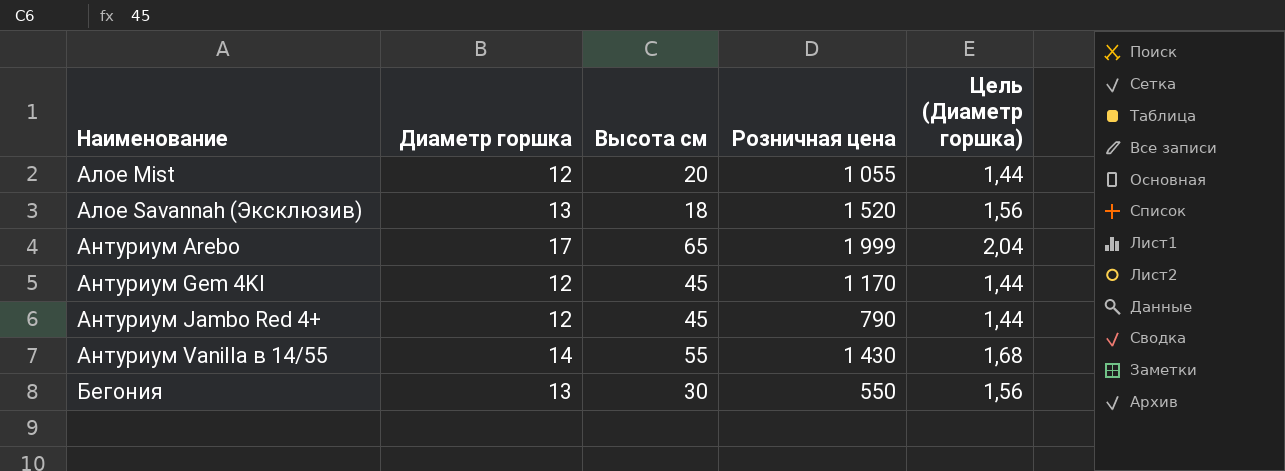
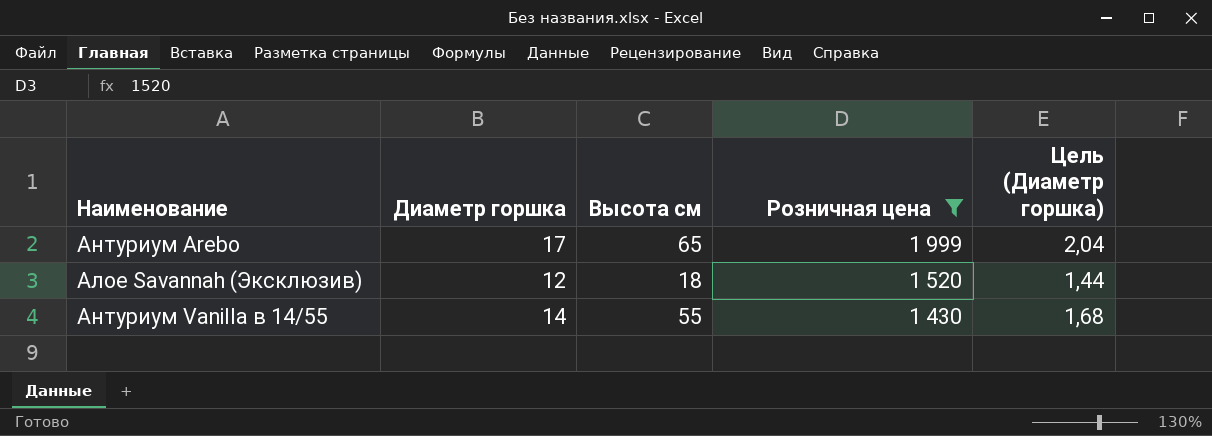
filter: none -> Розничная цена >= 1 430
row order: Наименование ascending -> Розничная цена descending
Алое Savannah (Эксклюзив) | Диаметр горшка: 13 -> 12
Алое Savannah (Эксклюзив) | Цель (Диаметр горшка): 1,56 -> 1,44

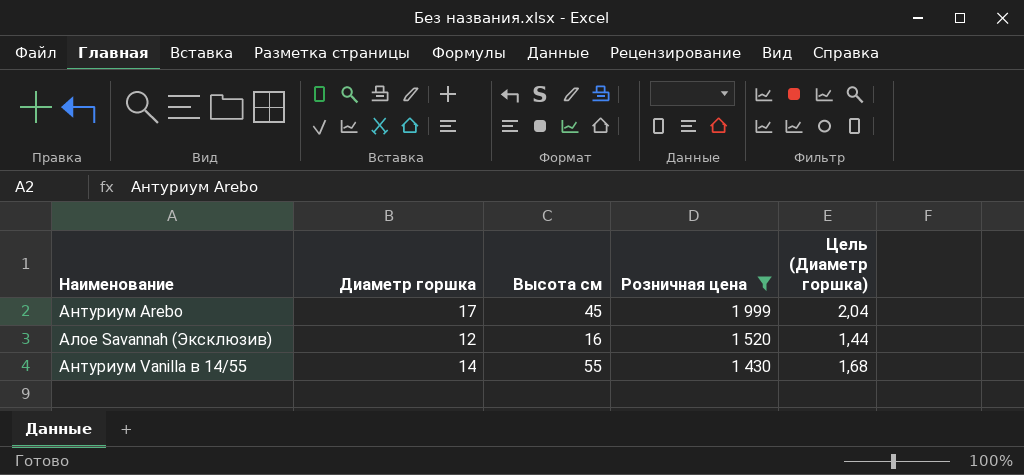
Антуриум Arebo | Высота см: 65 -> 45
Алое Savannah (Эксклюзив) | Высота см: 18 -> 16

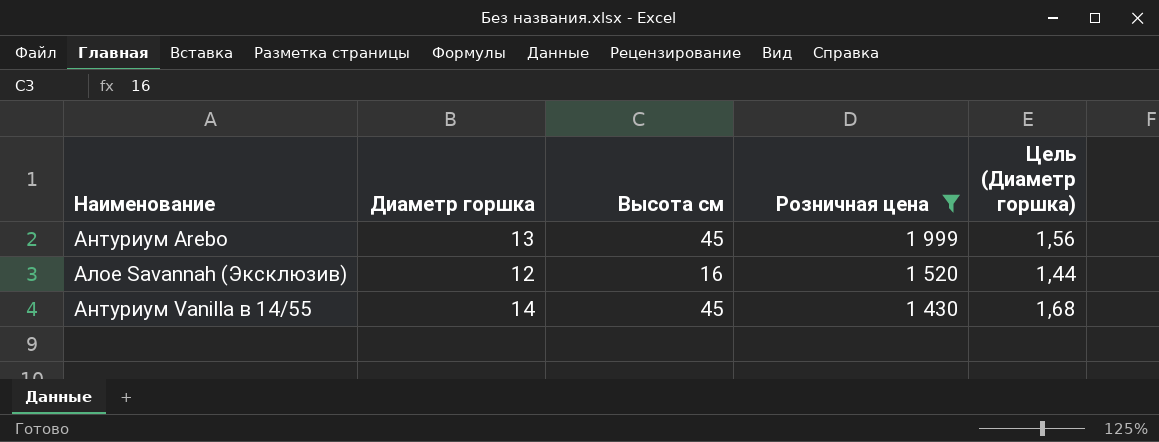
Антуриум Arebo | Диаметр горшка: 17 -> 13
Антуриум Arebo | Цель (Диаметр горшка): 2,04 -> 1,56
Антуриум Vanilla в 14/55 | Высота см: 55 -> 45

